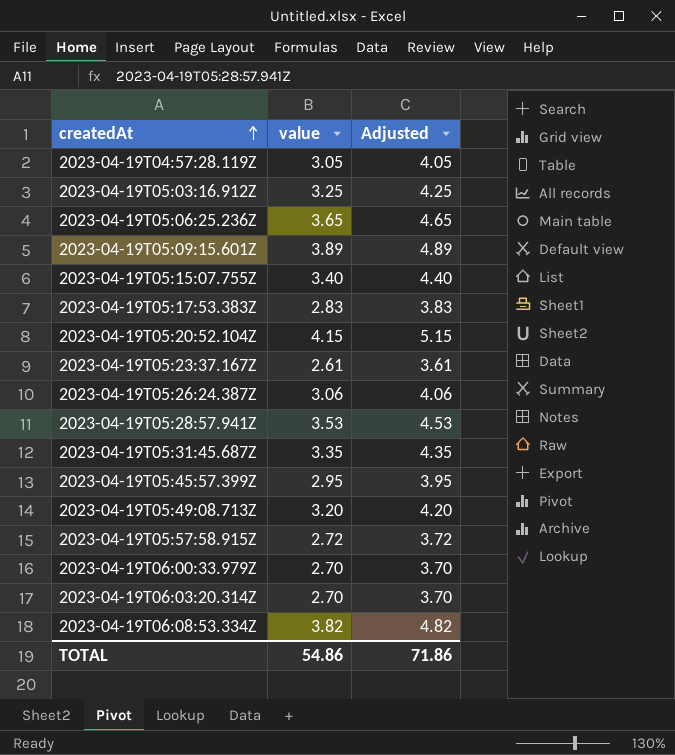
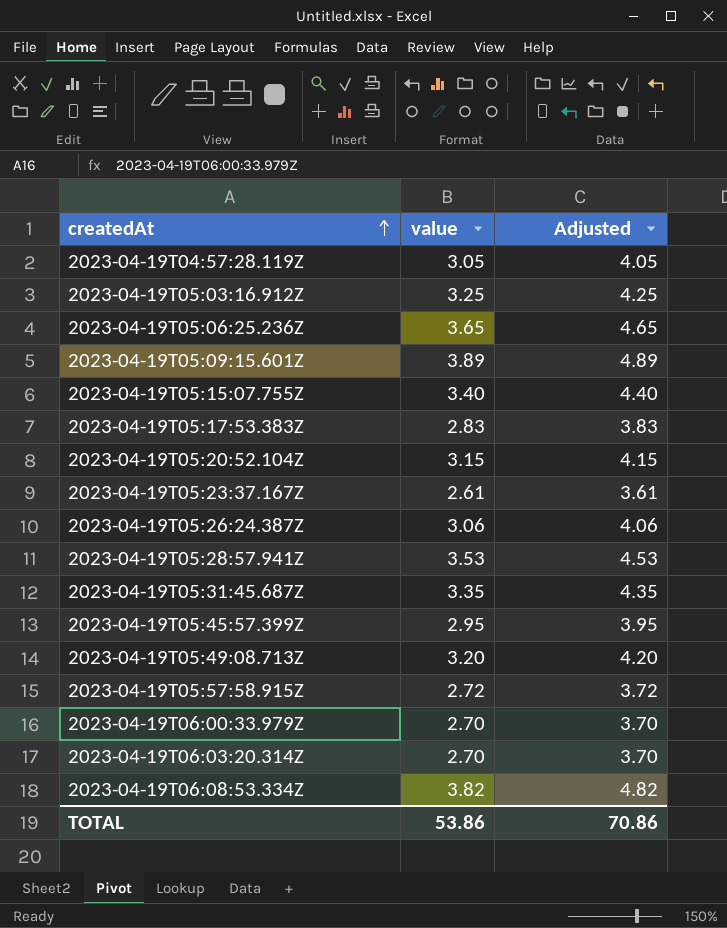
2023-04-19T05:20:52.104Z | value: 4.15 -> 3.15
2023-04-19T05:20:52.104Z | Adjusted: 5.15 -> 4.15
TOTAL | value: 54.86 -> 53.86
TOTAL | Adjusted: 71.86 -> 70.86

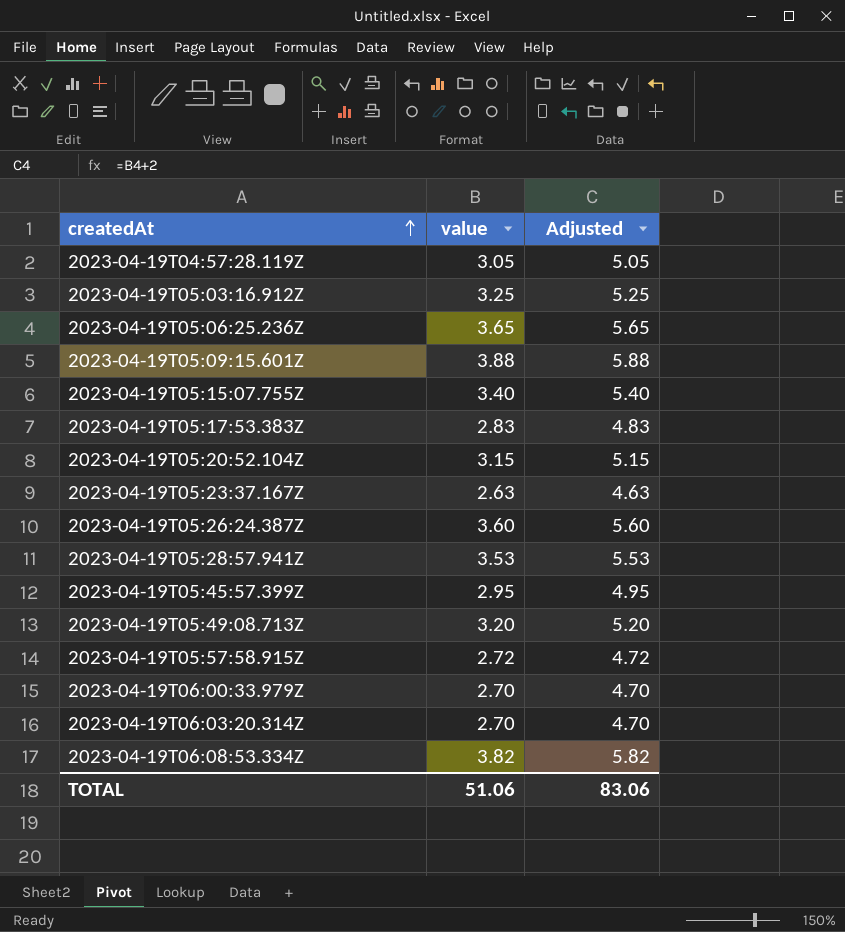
column Adjusted | formula: [value] + 1 -> [value] + 2
row 2023-04-19T05:31:45.687Z: 3.35 | 4.35 -> none
2023-04-19T05:09:15.601Z | value: 3.89 -> 3.88
2023-04-19T05:23:37.167Z | value: 2.61 -> 2.63
2023-04-19T05:26:24.387Z | value: 3.06 -> 3.60
TOTAL | value: 53.86 -> 51.06
TOTAL | Adjusted: 70.86 -> 83.06

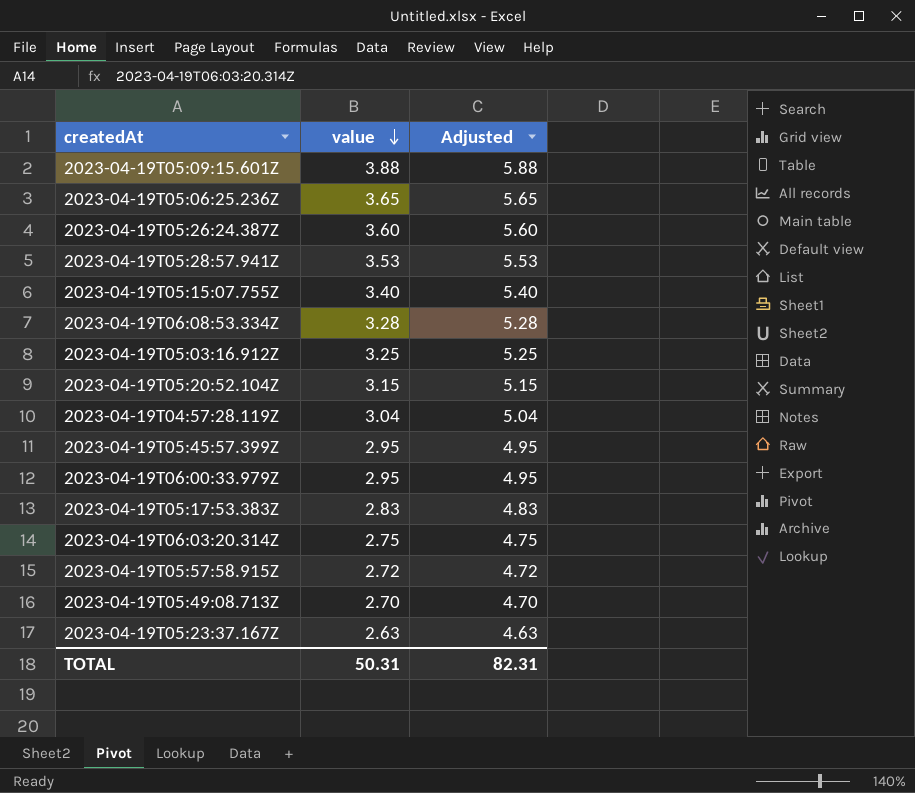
row order: createdAt ascending -> value descending
2023-04-19T06:08:53.334Z | value: 3.82 -> 3.28
2023-04-19T06:08:53.334Z | Adjusted: 5.82 -> 5.28
2023-04-19T04:57:28.119Z | value: 3.05 -> 3.04
2023-04-19T04:57:28.119Z | Adjusted: 5.05 -> 5.04
2023-04-19T06:00:33.979Z | value: 2.70 -> 2.95
2023-04-19T06:00:33.979Z | Adjusted: 4.70 -> 4.95
2023-04-19T06:03:20.314Z | value: 2.70 -> 2.75
2023-04-19T06:03:20.314Z | Adjusted: 4.70 -> 4.75
2023-04-19T05:49:08.713Z | value: 3.20 -> 2.70
2023-04-19T05:49:08.713Z | Adjusted: 5.20 -> 4.70
TOTAL | value: 51.06 -> 50.31
TOTAL | Adjusted: 83.06 -> 82.31

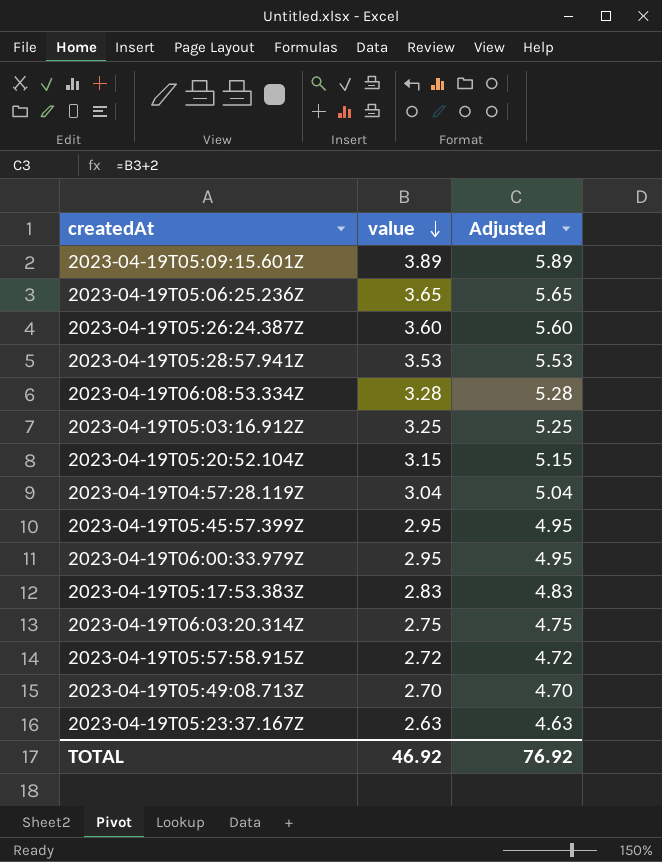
row 2023-04-19T05:15:07.755Z: 3.40 | 5.40 -> none
2023-04-19T05:09:15.601Z | value: 3.88 -> 3.89
2023-04-19T05:09:15.601Z | Adjusted: 5.88 -> 5.89
TOTAL | value: 50.31 -> 46.92
TOTAL | Adjusted: 82.31 -> 76.92

